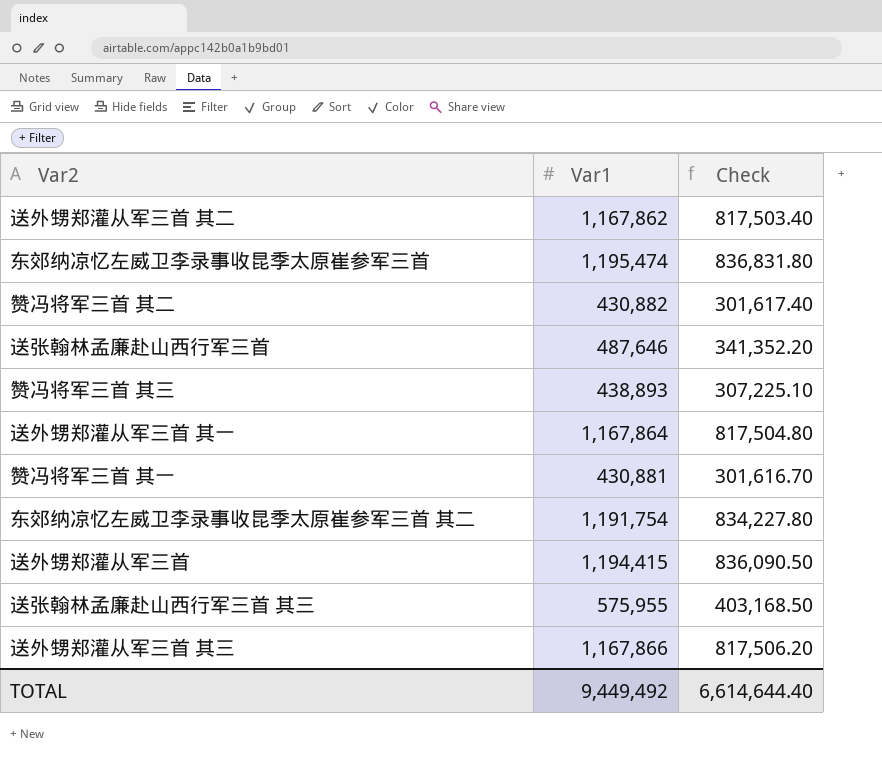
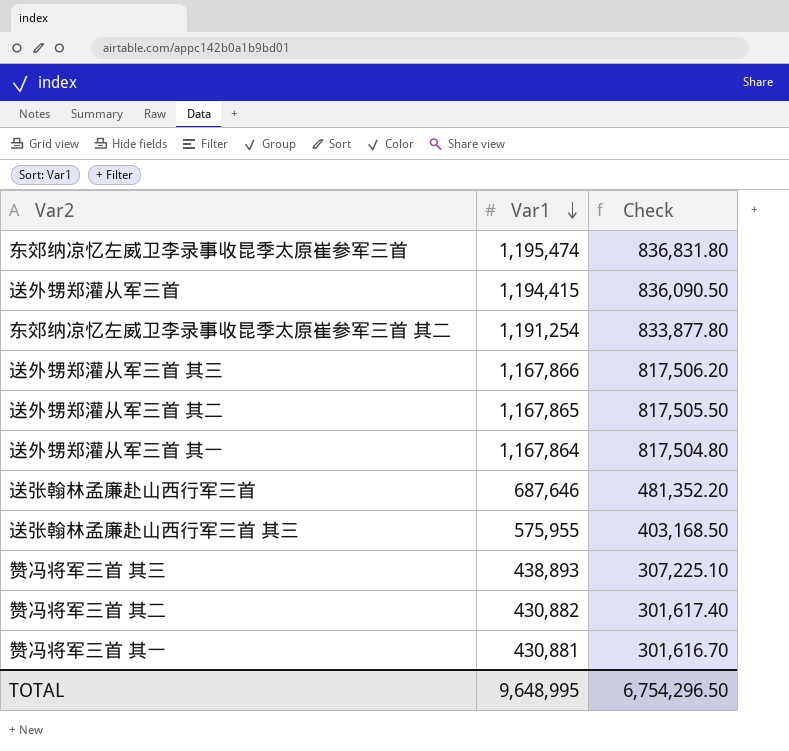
row order: none -> Var1 descending
东郊纳凉忆左威卫李录事收昆季太原崔参军三首 其二 | Var1: 1,191,754 -> 1,191,254
东郊纳凉忆左威卫李录事收昆季太原崔参军三首 其二 | Check: 834,227.80 -> 833,877.80
送外甥郑灌从军三首 其二 | Var1: 1,167,862 -> 1,167,865
送外甥郑灌从军三首 其二 | Check: 817,503.40 -> 817,505.50
送张翰林孟廉赴山西行军三首 | Var1: 487,646 -> 687,646
送张翰林孟廉赴山西行军三首 | Check: 341,352.20 -> 481,352.20
TOTAL | Var1: 9,449,492 -> 9,648,995
TOTAL | Check: 6,614,644.40 -> 6,754,296.50

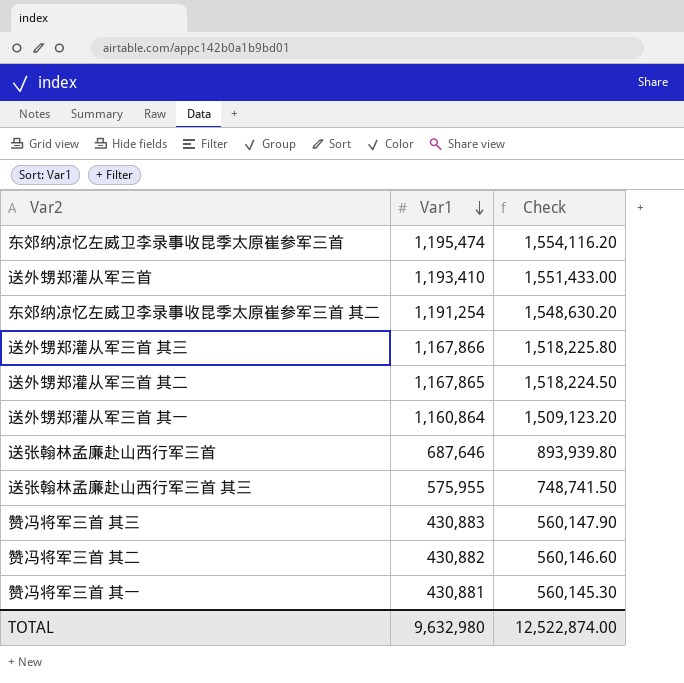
column Check | formula: [Var1] * 0.7 -> [Var1] * 1.3
送外甥郑灌从军三首 | Var1: 1,194,415 -> 1,193,410
送外甥郑灌从军三首 其一 | Var1: 1,167,864 -> 1,160,864
赞冯将军三首 其三 | Var1: 438,893 -> 430,883
TOTAL | Var1: 9,648,995 -> 9,632,980
TOTAL | Check: 6,754,296.50 -> 12,522,874.00

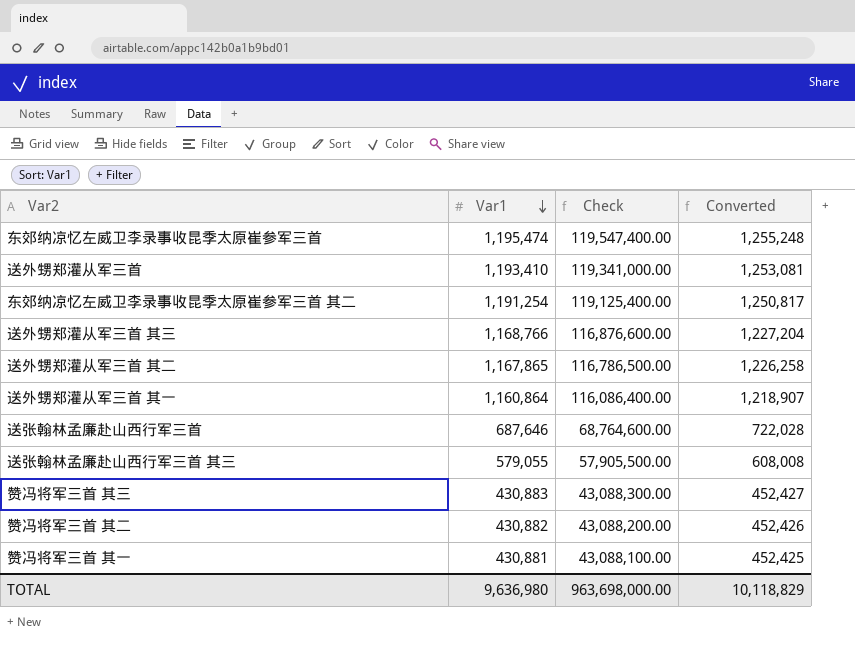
column Check | formula: [Var1] * 1.3 -> [Var1] * 100
column Converted | formula: none -> [Var1] * 1.05
送外甥郑灌从军三首 其三 | Var1: 1,167,866 -> 1,168,766
送张翰林孟廉赴山西行军三首 其三 | Var1: 575,955 -> 579,055
TOTAL | Var1: 9,632,980 -> 9,636,980
TOTAL | Check: 12,522,874.00 -> 963,698,000.00

